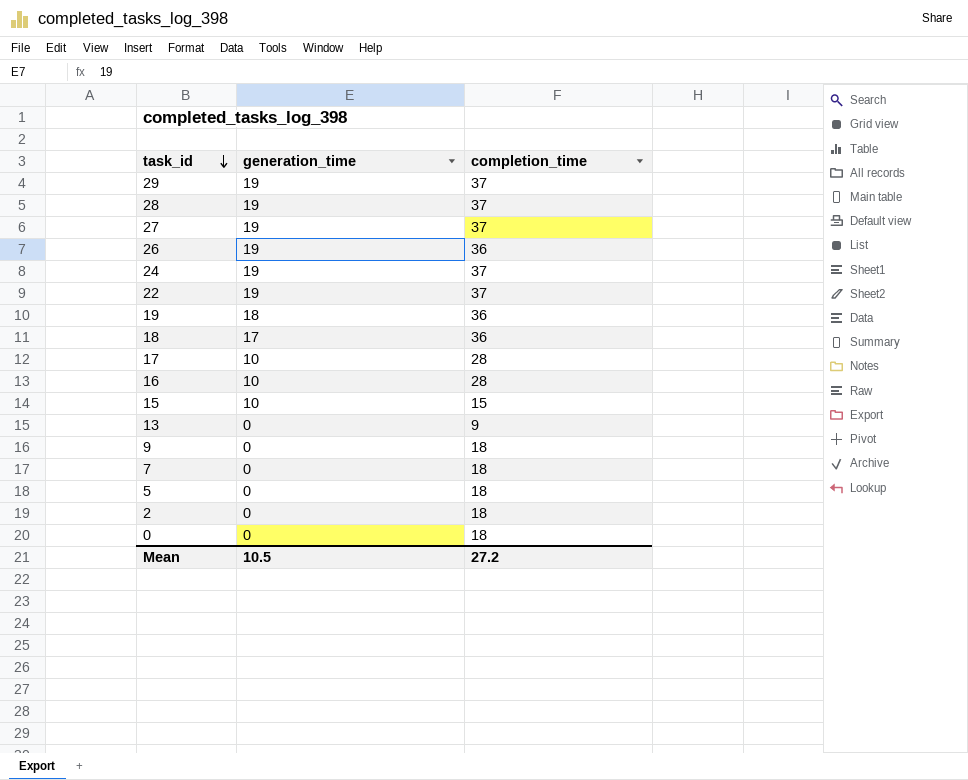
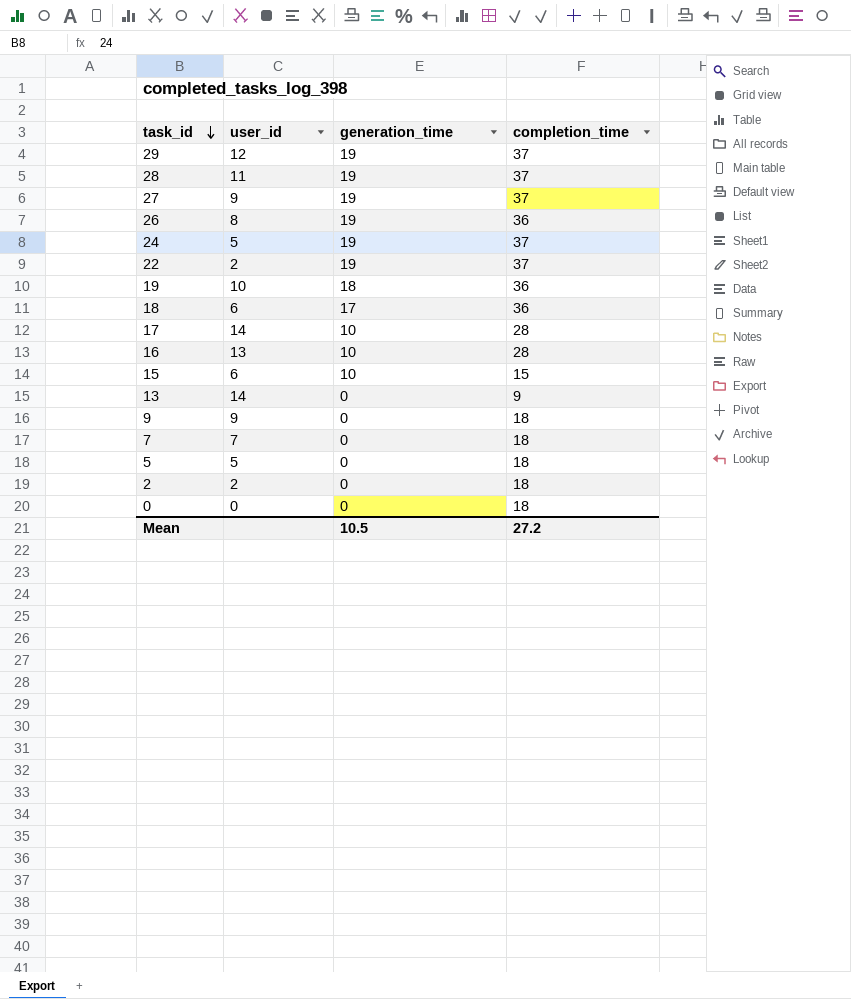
column user_id | position: none -> 2

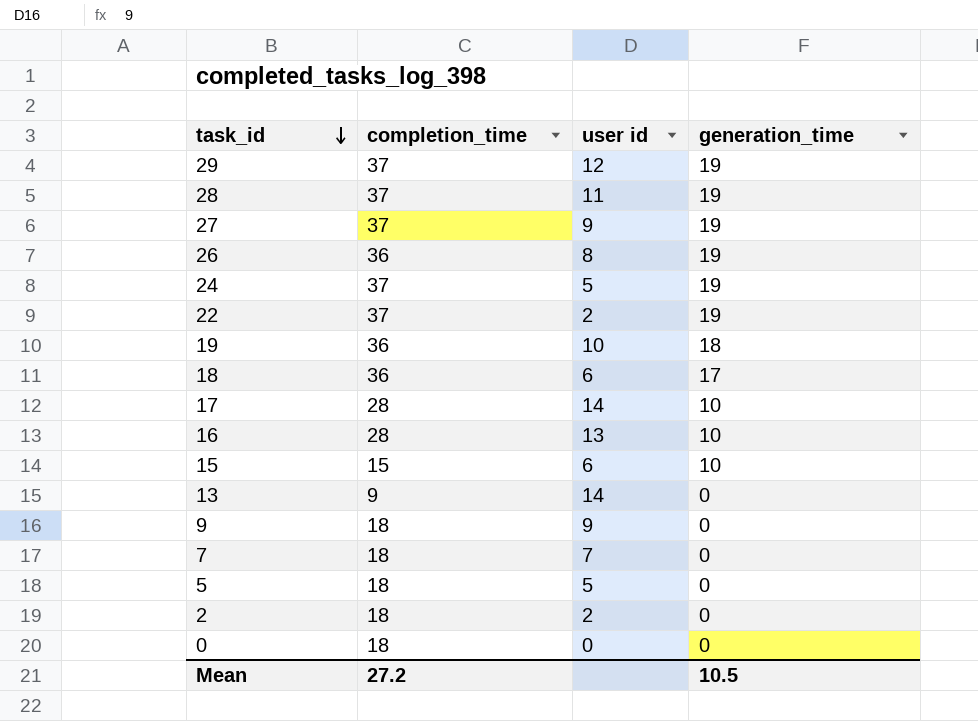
column completion_time | position: 4 -> 2
column name: user_id -> user id

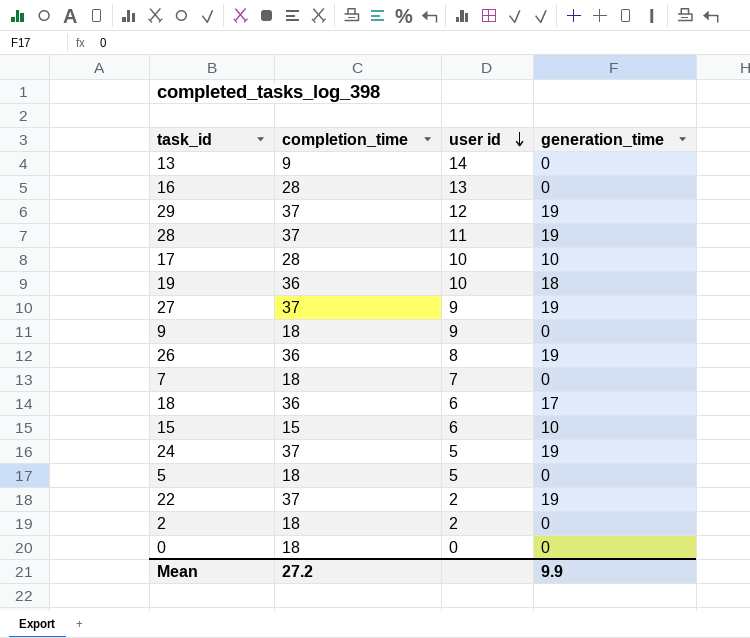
row order: task_id descending -> user id descending
16 | generation_time: 10 -> 0
17 | user id: 14 -> 10
Mean | generation_time: 10.5 -> 9.9

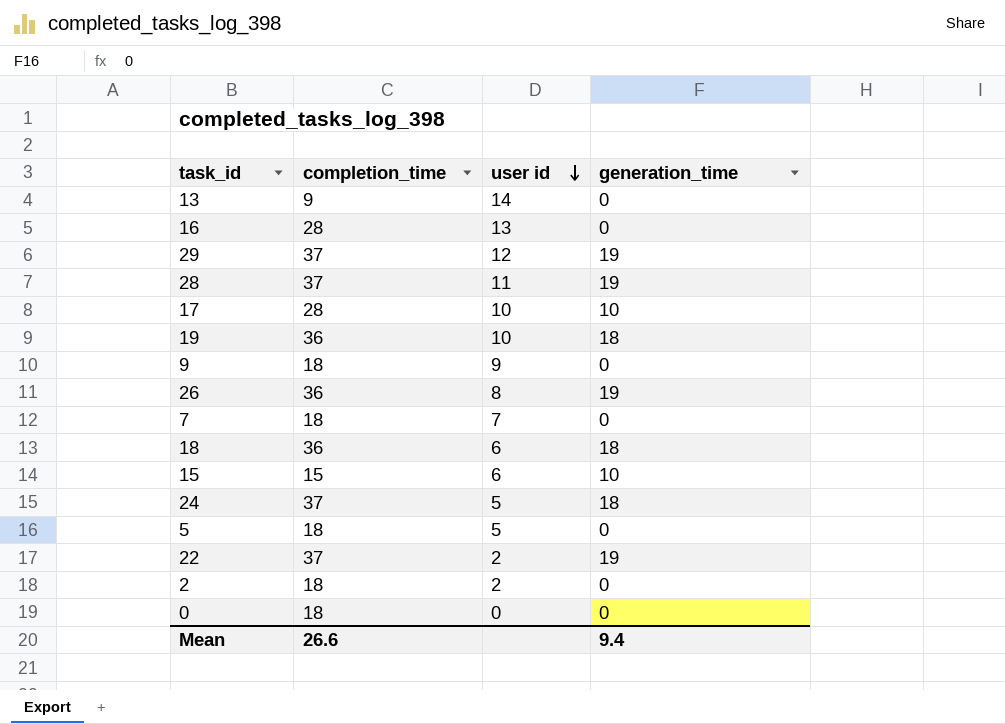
row 27: 37 | 9 | 19 -> none
18 | generation_time: 17 -> 18
24 | generation_time: 19 -> 18
Mean | completion_time: 27.2 -> 26.6
Mean | generation_time: 9.9 -> 9.4

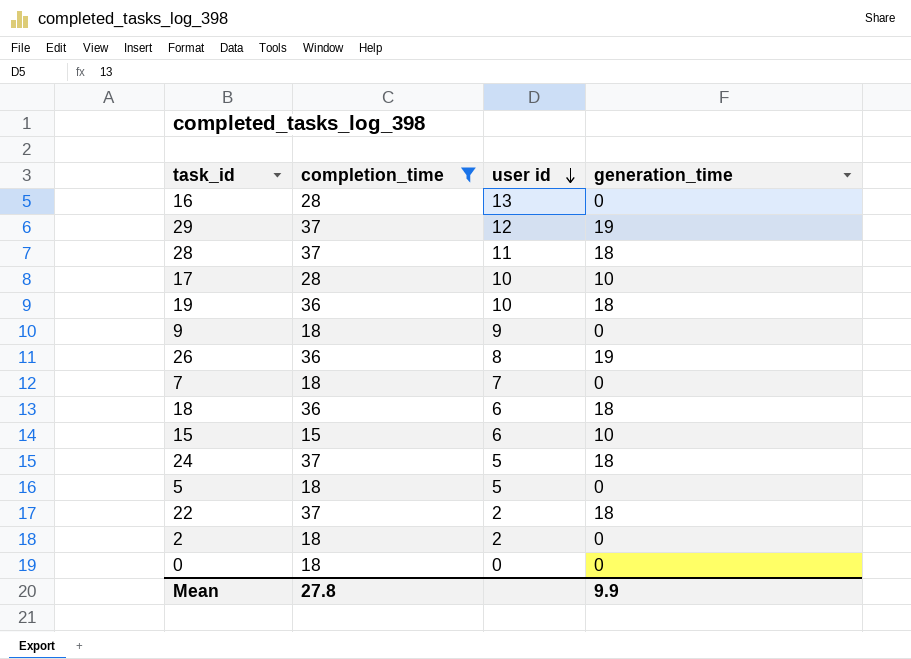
filter: none -> completion_time != 9
28 | generation_time: 19 -> 18
22 | generation_time: 19 -> 18
Mean | completion_time: 26.6 -> 27.8
Mean | generation_time: 9.4 -> 9.9

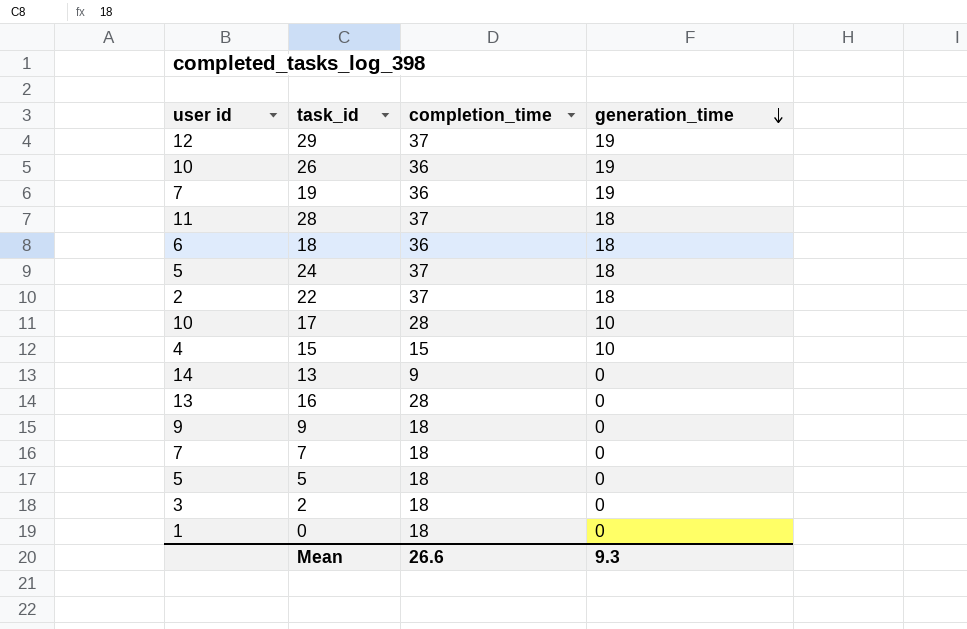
filter: completion_time != 9 -> none
row order: user id descending -> generation_time descending
column user id | position: 3 -> 1
26 | user id: 8 -> 10
19 | user id: 10 -> 7
19 | generation_time: 18 -> 19
15 | user id: 6 -> 4
2 | user id: 2 -> 3
0 | user id: 0 -> 1
Mean | completion_time: 27.8 -> 26.6
Mean | generation_time: 9.9 -> 9.3

